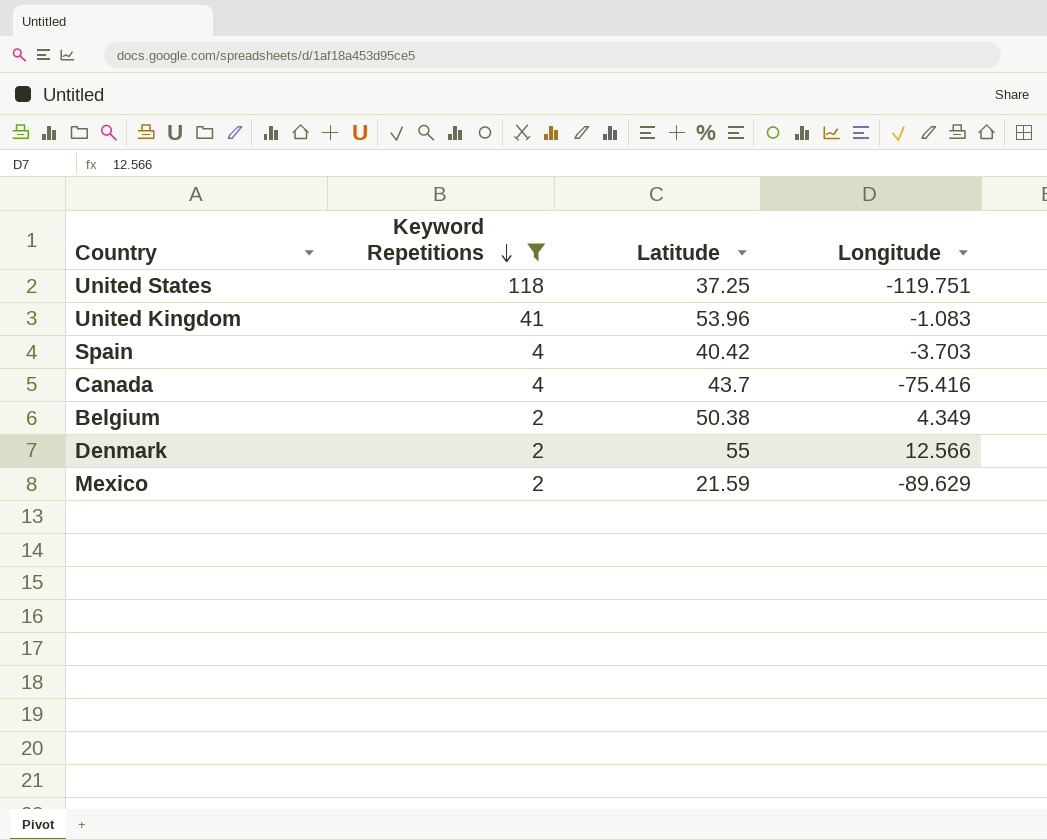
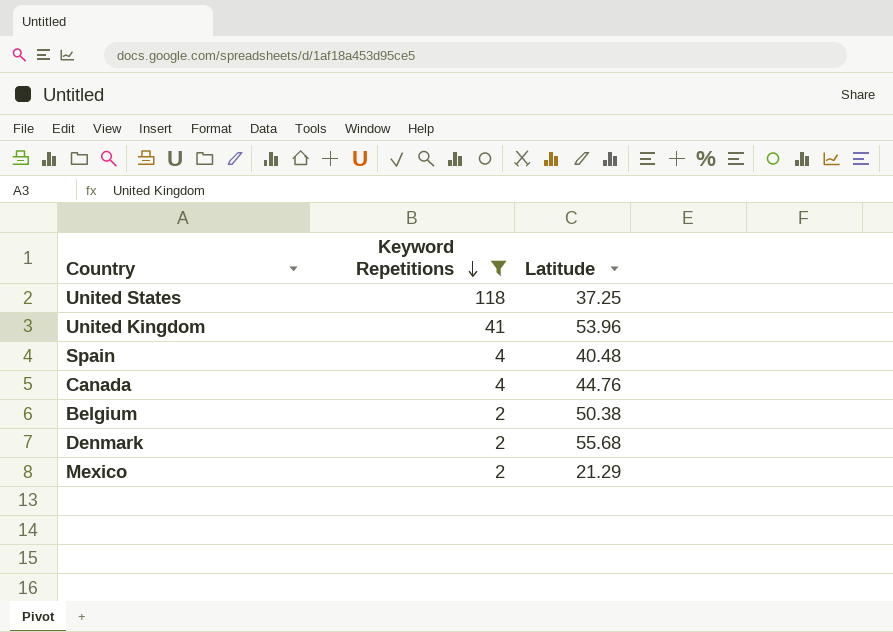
column Longitude | position: 4 -> none
Spain | Latitude: 40.42 -> 40.48
Canada | Latitude: 43.7 -> 44.76
Denmark | Latitude: 55 -> 55.68
Mexico | Latitude: 21.59 -> 21.29

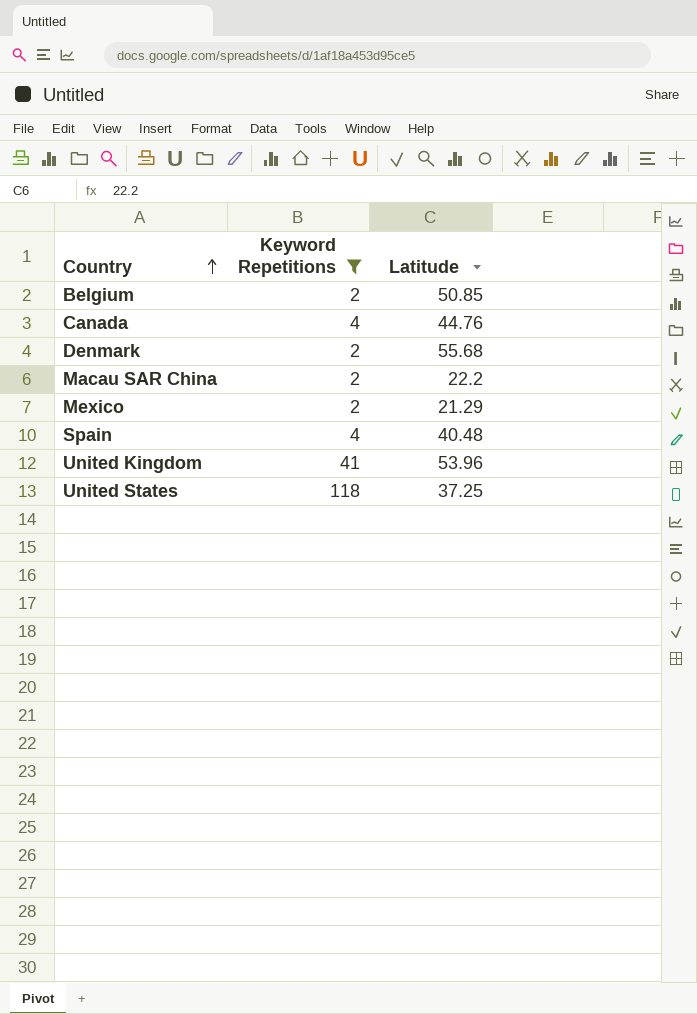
row order: Keyword Repetitions descending -> Country ascending
Belgium | Latitude: 50.38 -> 50.85
row Macau SAR China: none -> 2 | 22.2

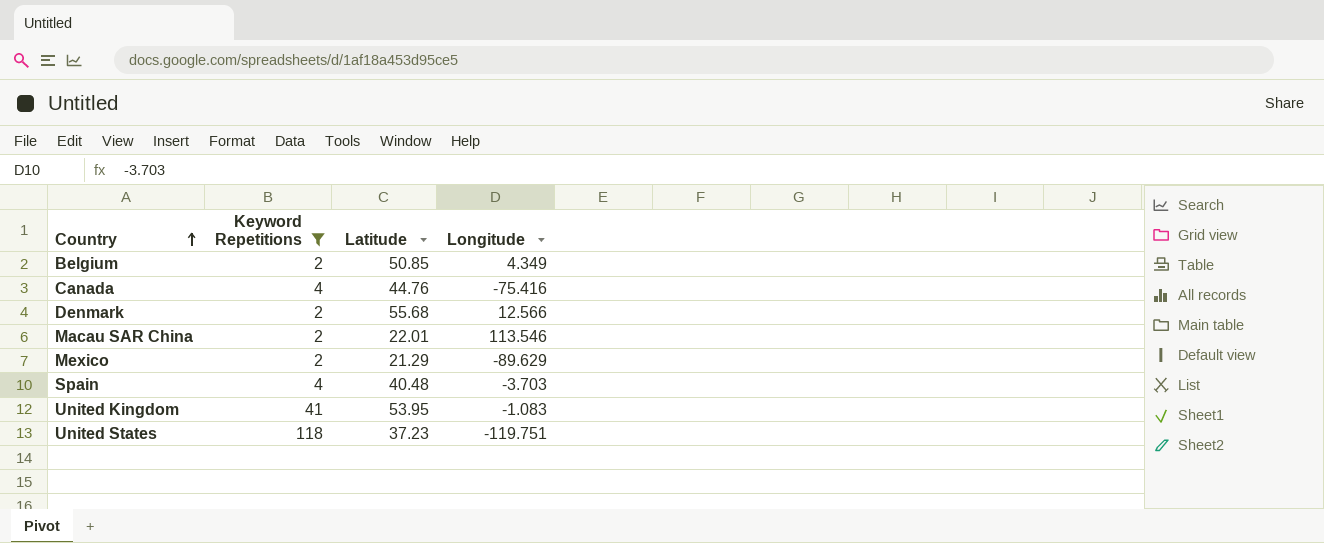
column Longitude | position: none -> 4
Macau SAR China | Latitude: 22.2 -> 22.01
United Kingdom | Latitude: 53.96 -> 53.95
United States | Latitude: 37.25 -> 37.23

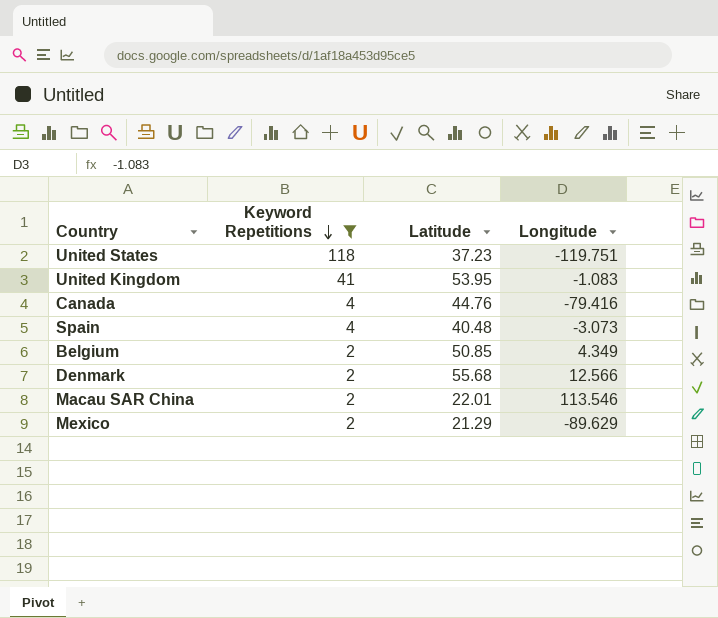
row order: Country ascending -> Keyword Repetitions descending
Canada | Longitude: -75.416 -> -79.416
Spain | Longitude: -3.703 -> -3.073

